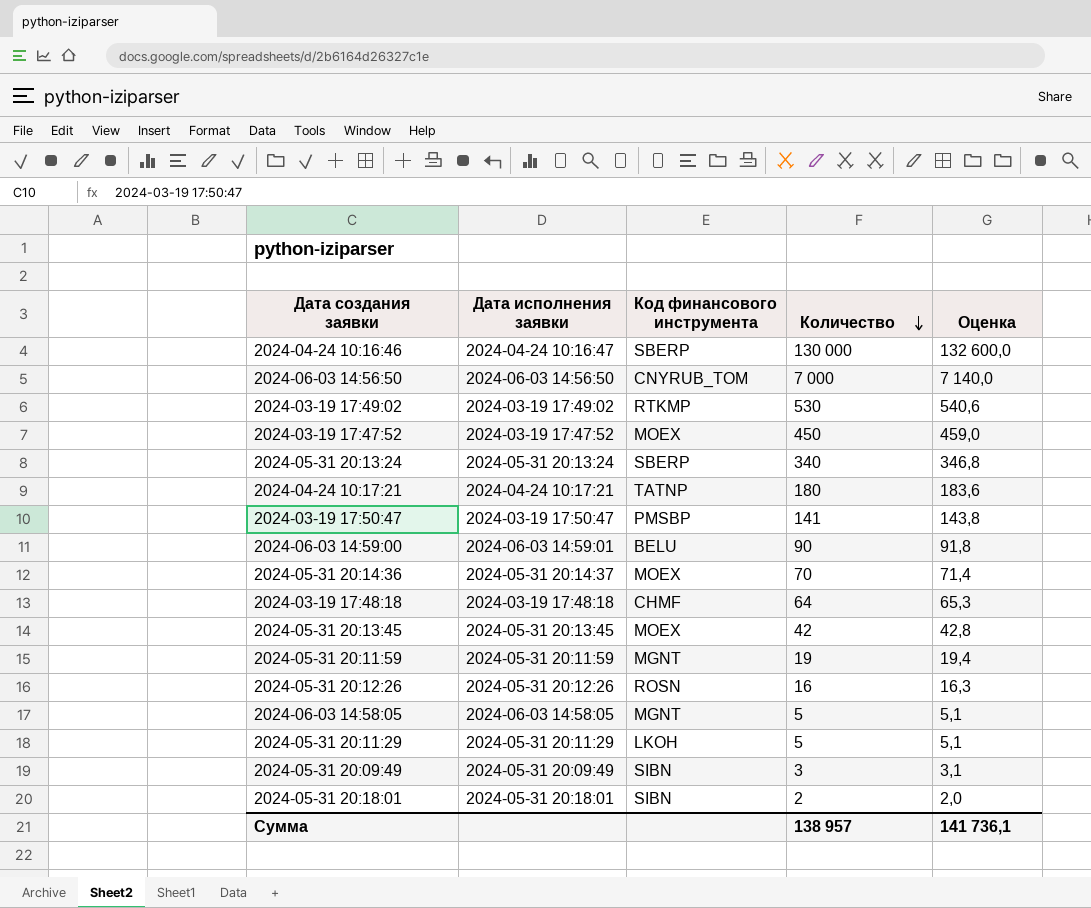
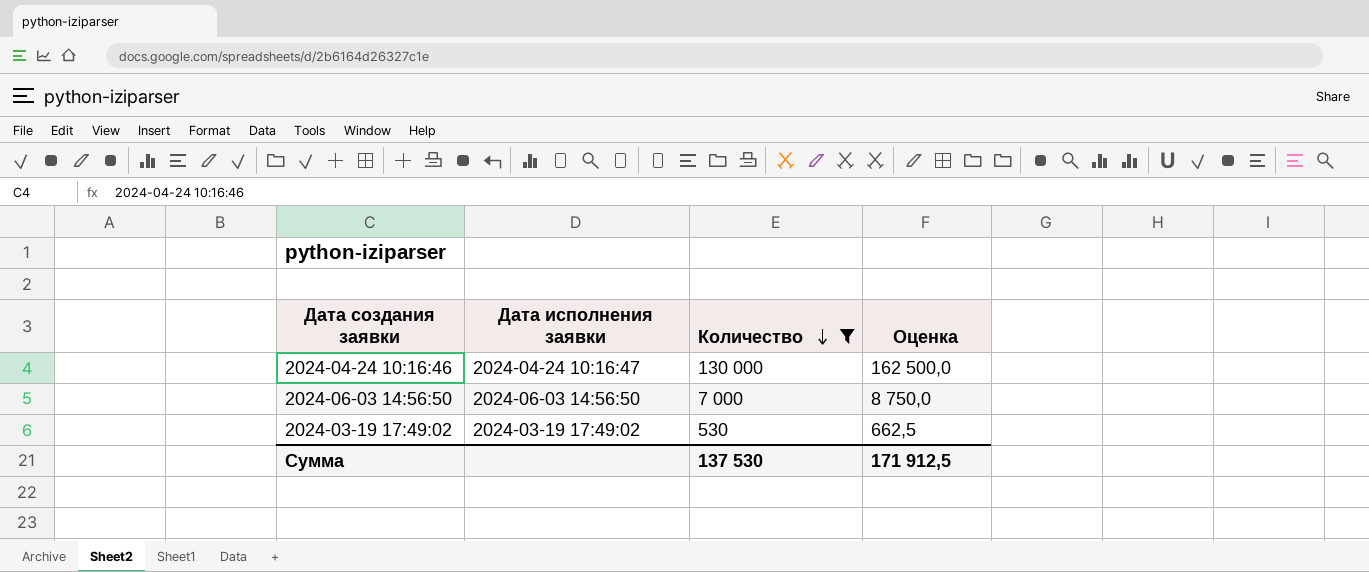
filter: none -> Количество >= 530
column Код финансового инструмента | position: 3 -> none
column Оценка | formula: [Количество] * 1,02 -> [Количество] * 1,25
Сумма | Количество: 138 957 -> 137 530
Сумма | Оценка: 141 736,1 -> 171 912,5

